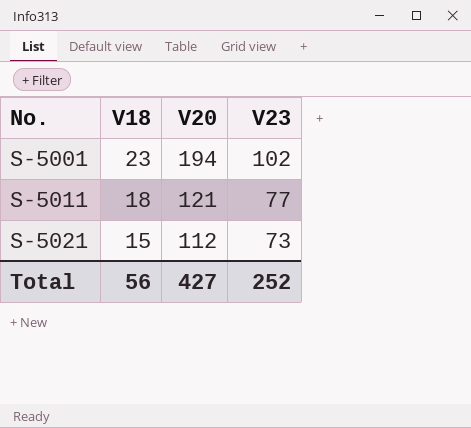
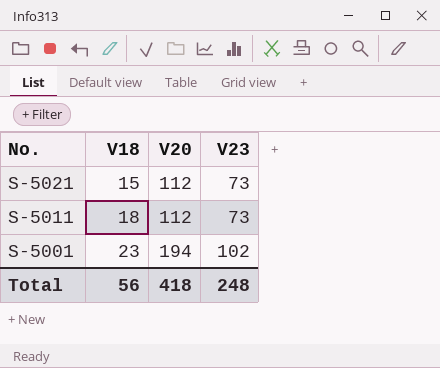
row order: No. ascending -> No. descending
S-5011 | V20: 121 -> 112
S-5011 | V23: 77 -> 73
Total | V20: 427 -> 418
Total | V23: 252 -> 248

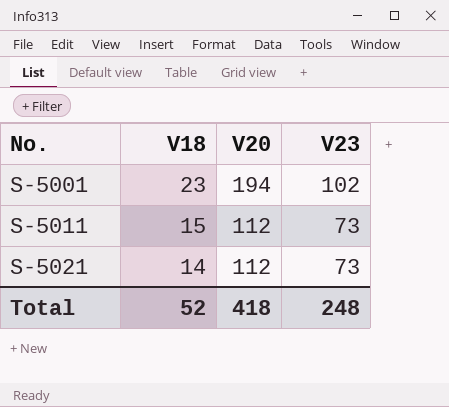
row order: No. descending -> No. ascending
S-5011 | V18: 18 -> 15
S-5021 | V18: 15 -> 14
Total | V18: 56 -> 52

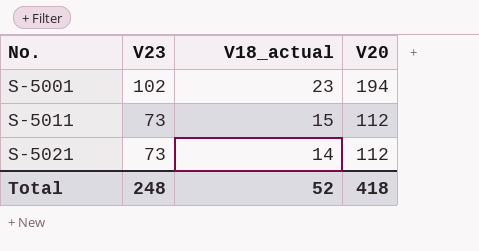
column V23 | position: 4 -> 2
column name: V18 -> V18_actual

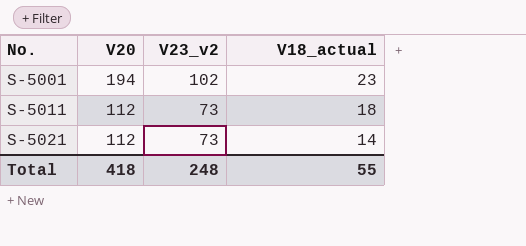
column V20 | position: 4 -> 2
column name: V23 -> V23_v2
S-5011 | V18_actual: 15 -> 18
Total | V18_actual: 52 -> 55

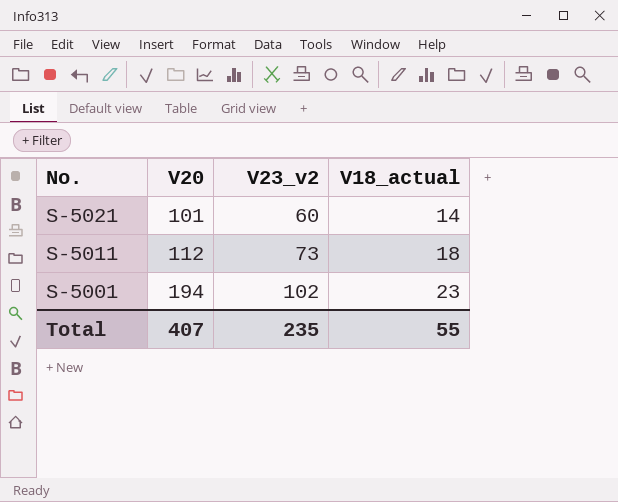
row order: No. ascending -> No. descending
S-5021 | V20: 112 -> 101
S-5021 | V23_v2: 73 -> 60
Total | V20: 418 -> 407
Total | V23_v2: 248 -> 235

